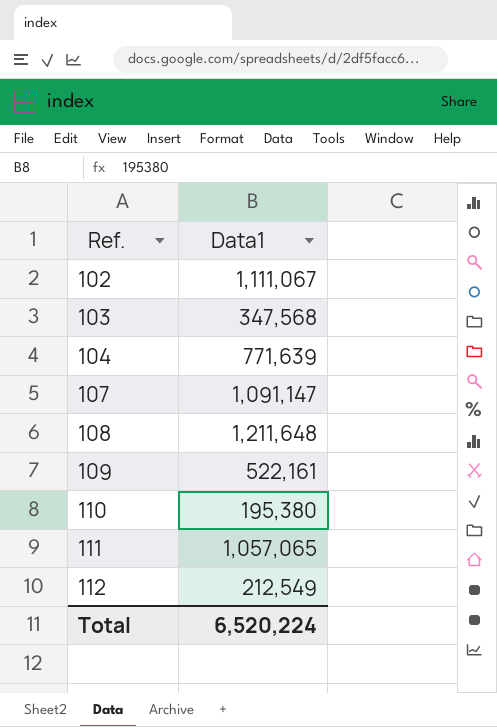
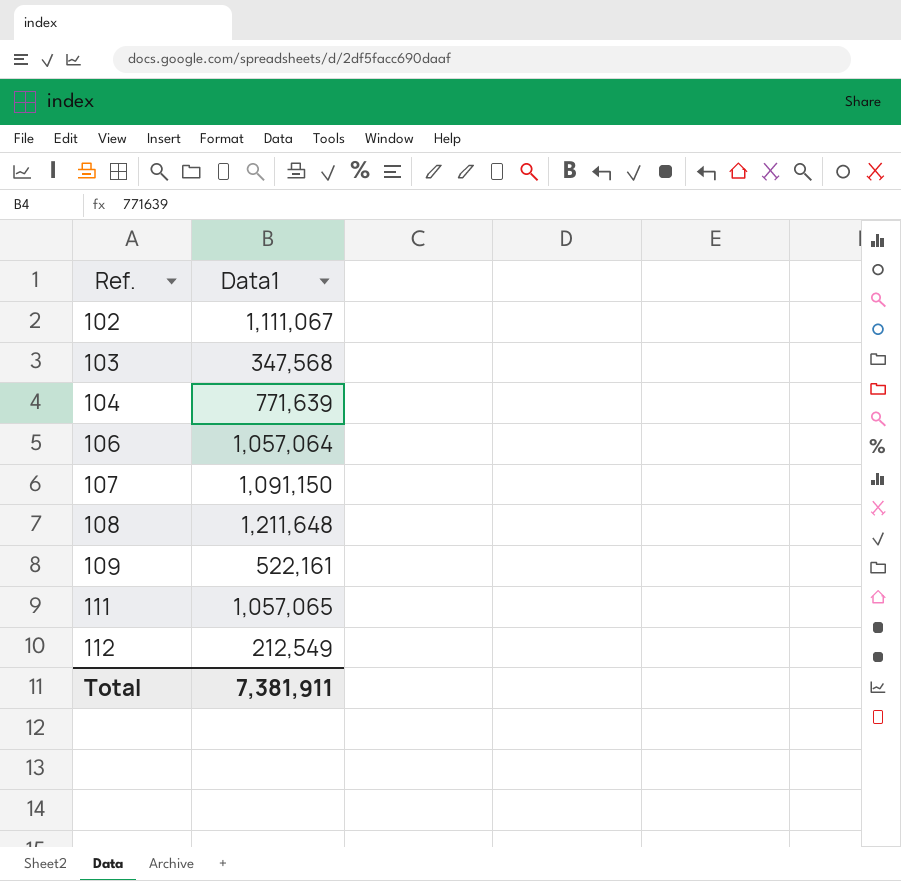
row 110: 195,380 -> none
row 106: none -> 1,057,064
107 | Data1: 1,091,147 -> 1,091,150
Total | Data1: 6,520,224 -> 7,381,911

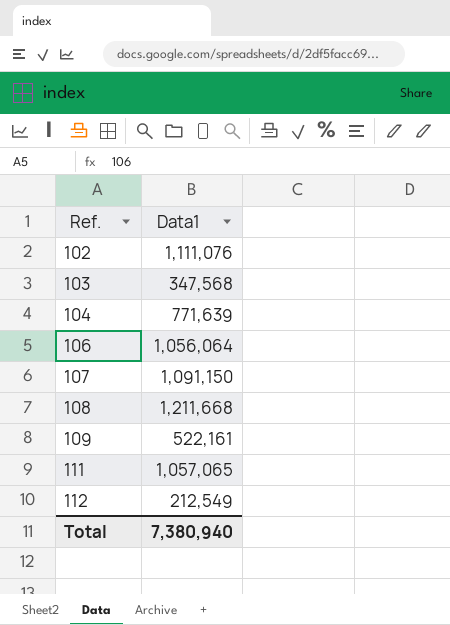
102 | Data1: 1,111,067 -> 1,111,076
106 | Data1: 1,057,064 -> 1,056,064
108 | Data1: 1,211,648 -> 1,211,668
Total | Data1: 7,381,911 -> 7,380,940

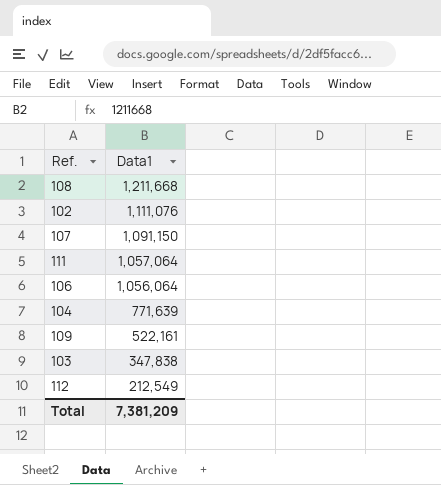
row order: Ref. ascending -> Data1 descending
111 | Data1: 1,057,065 -> 1,057,064
103 | Data1: 347,568 -> 347,838
Total | Data1: 7,380,940 -> 7,381,209

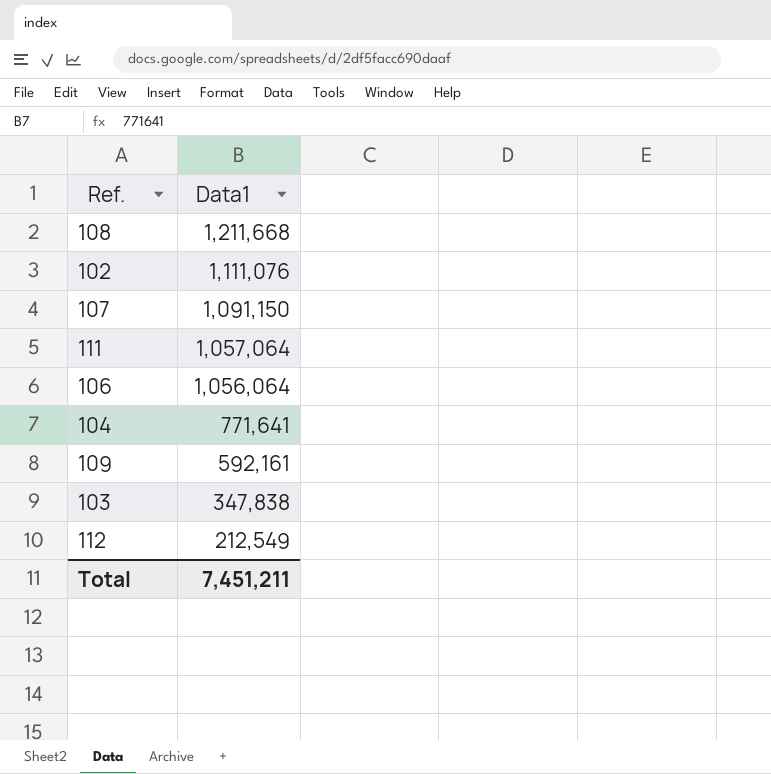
104 | Data1: 771,639 -> 771,641
109 | Data1: 522,161 -> 592,161
Total | Data1: 7,381,209 -> 7,451,211

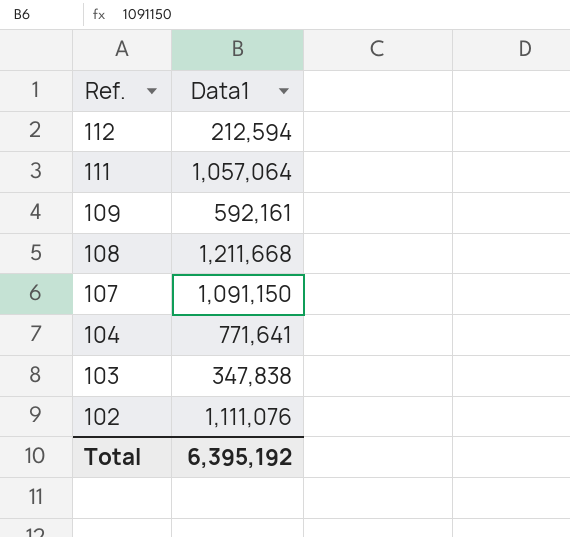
row order: Data1 descending -> Ref. descending
row 106: 1,056,064 -> none
112 | Data1: 212,549 -> 212,594
Total | Data1: 7,451,211 -> 6,395,192

